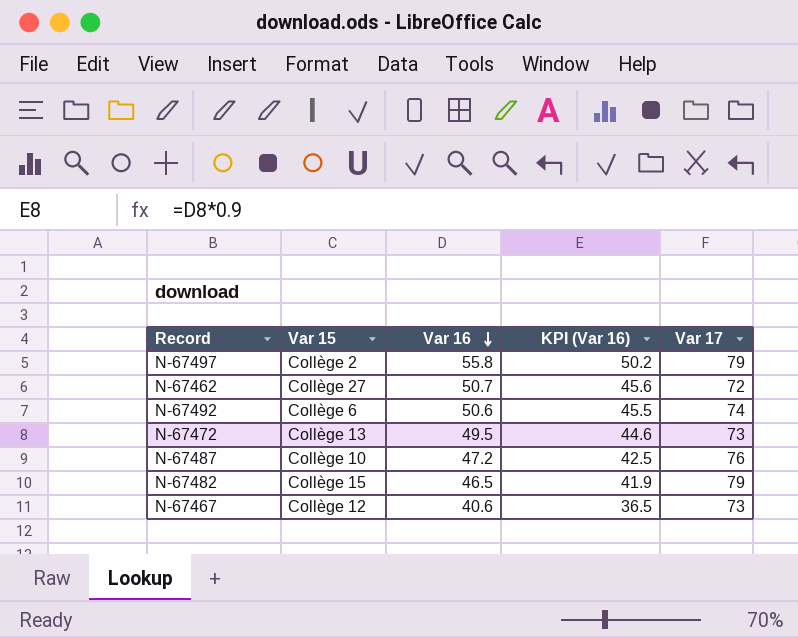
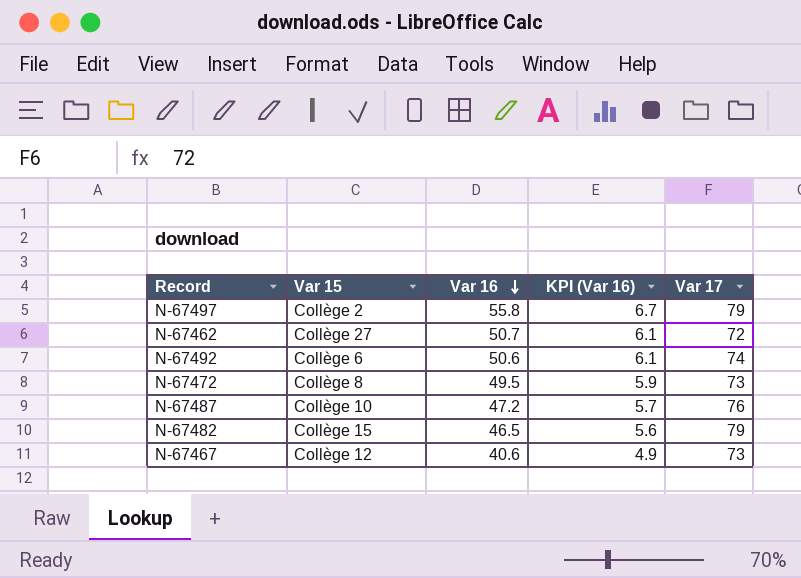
column KPI (Var 16) | formula: [Var 16] * 0.9 -> [Var 16] * 0.12
N-67472 | Var 15: Collège 13 -> Collège 8

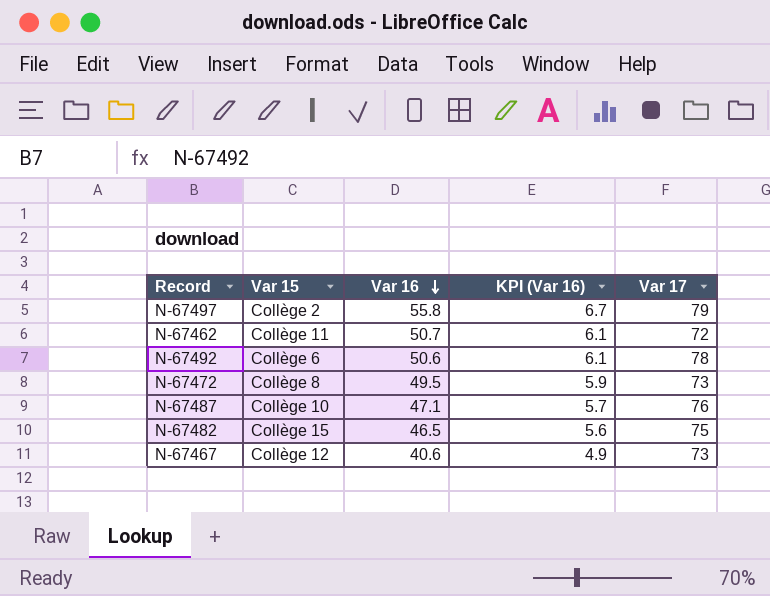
N-67462 | Var 15: Collège 27 -> Collège 11
N-67492 | Var 17: 74 -> 78
N-67487 | Var 16: 47.2 -> 47.1
N-67482 | Var 17: 79 -> 75

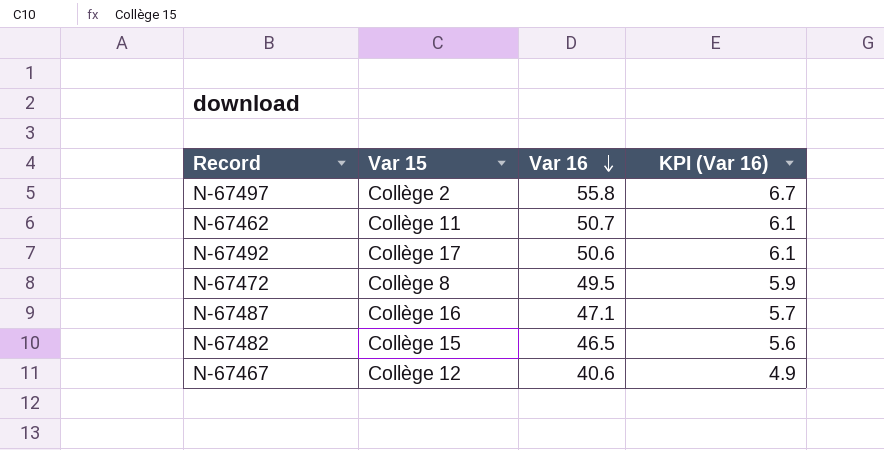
column Var 17 | position: 5 -> none
N-67492 | Var 15: Collège 6 -> Collège 17
N-67487 | Var 15: Collège 10 -> Collège 16

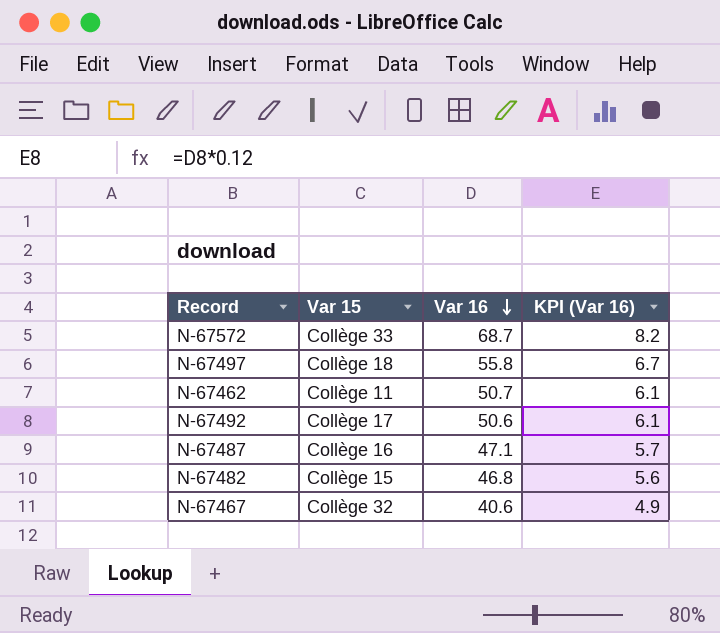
row N-67472: Collège 8 | 49.5 | 5.9 -> none
row N-67572: none -> Collège 33 | 68.7 | 8.2
N-67497 | Var 15: Collège 2 -> Collège 18
N-67482 | Var 16: 46.5 -> 46.8
N-67467 | Var 15: Collège 12 -> Collège 32

